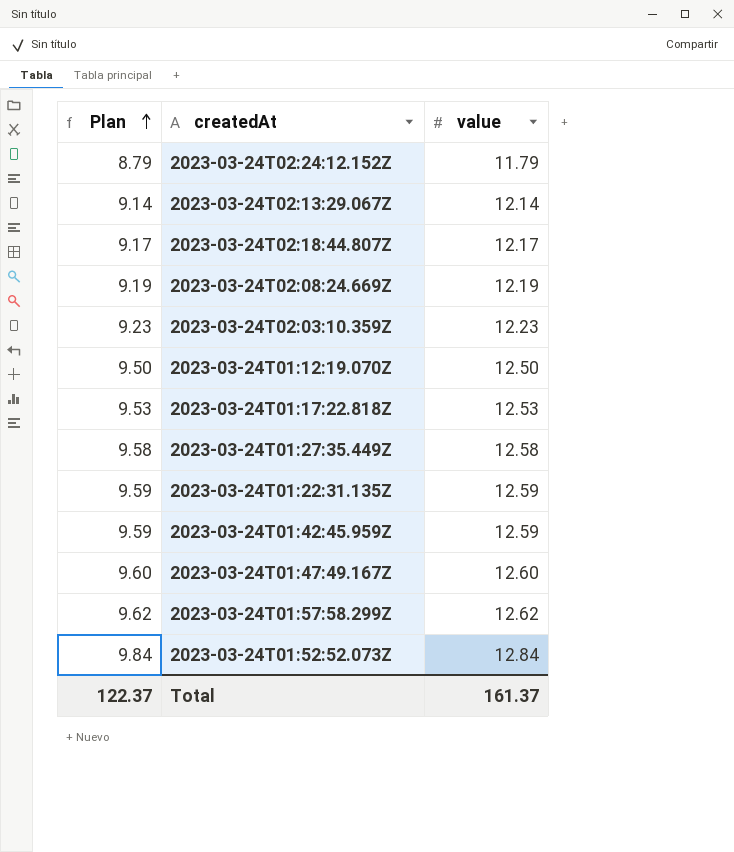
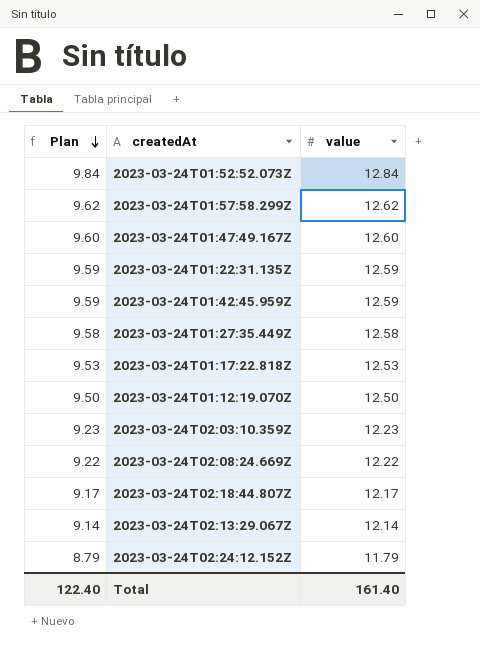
row order: Plan ascending -> Plan descending
2023-03-24T02:08:24.669Z | Plan: 9.19 -> 9.22
2023-03-24T02:08:24.669Z | value: 12.19 -> 12.22
Total | Plan: 122.37 -> 122.40
Total | value: 161.37 -> 161.40

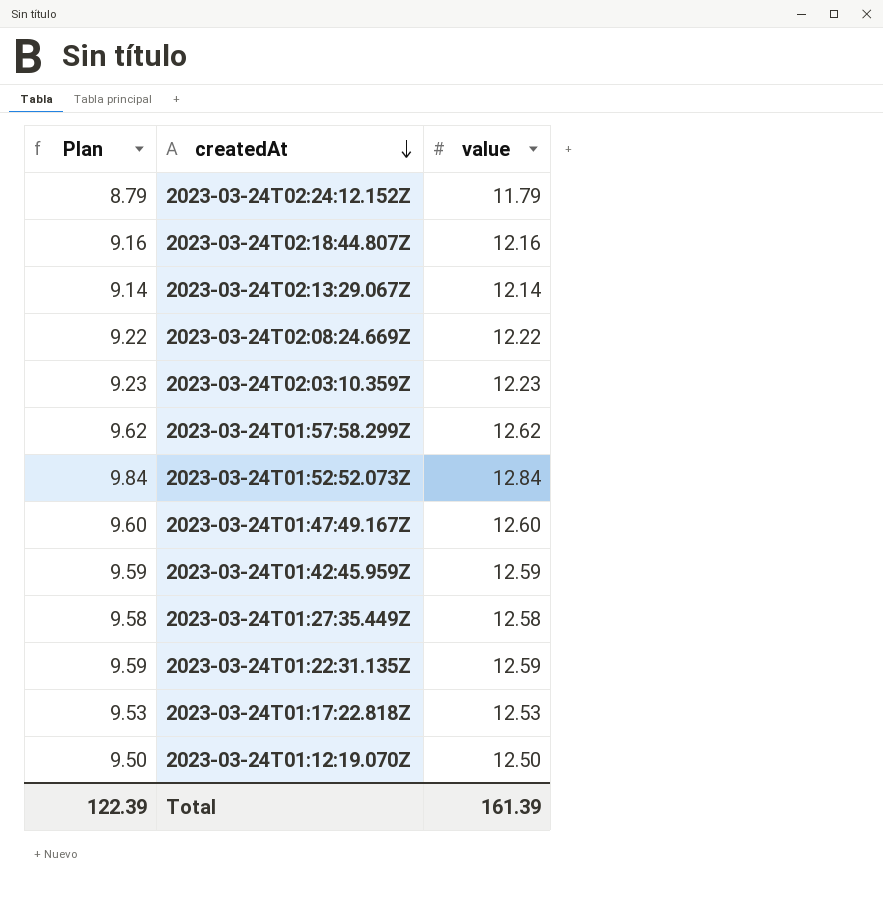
row order: Plan descending -> createdAt descending
2023-03-24T02:18:44.807Z | Plan: 9.17 -> 9.16
2023-03-24T02:18:44.807Z | value: 12.17 -> 12.16
Total | Plan: 122.40 -> 122.39
Total | value: 161.40 -> 161.39

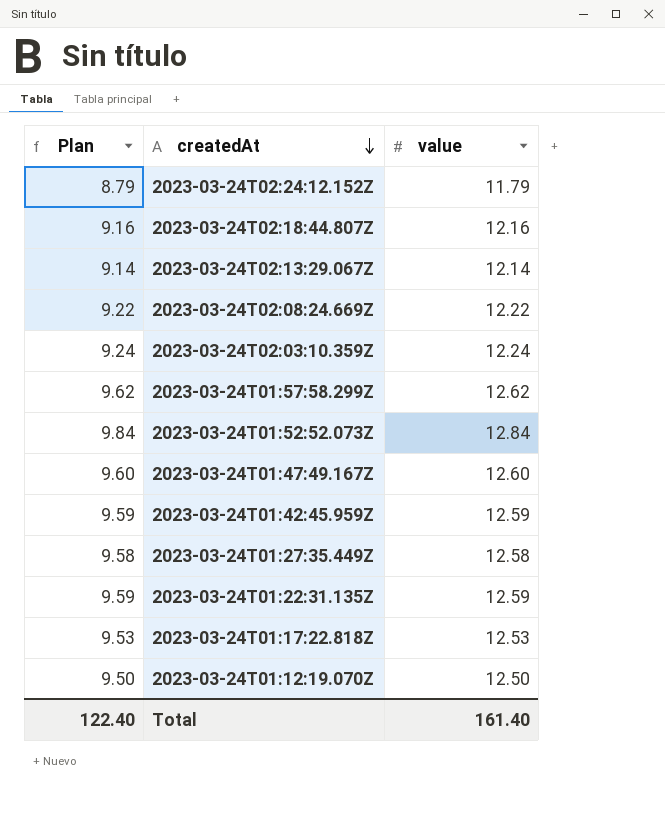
2023-03-24T02:03:10.359Z | Plan: 9.23 -> 9.24
2023-03-24T02:03:10.359Z | value: 12.23 -> 12.24
Total | Plan: 122.39 -> 122.40
Total | value: 161.39 -> 161.40

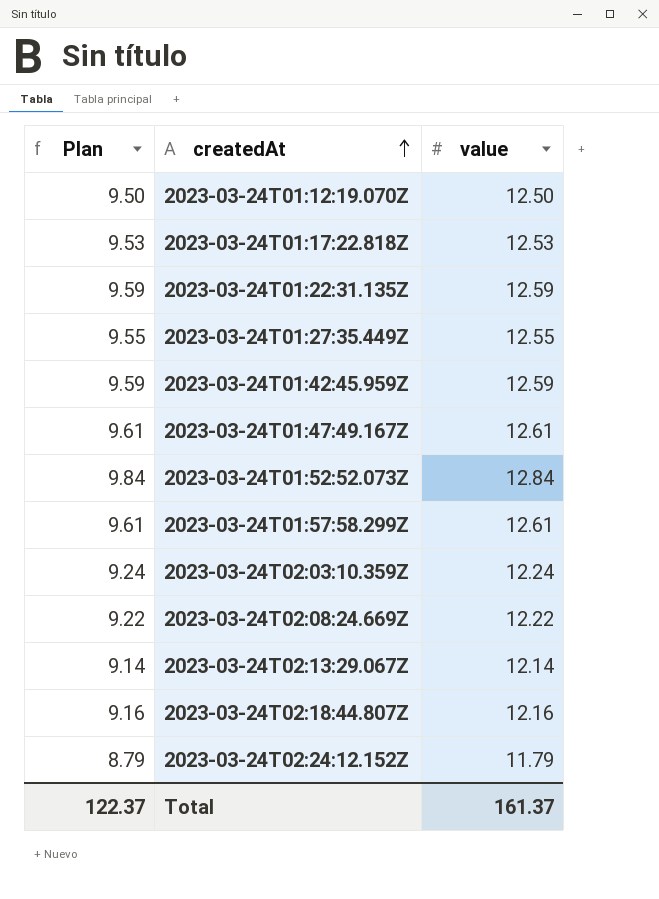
row order: createdAt descending -> createdAt ascending
2023-03-24T01:27:35.449Z | Plan: 9.58 -> 9.55
2023-03-24T01:27:35.449Z | value: 12.58 -> 12.55
2023-03-24T01:47:49.167Z | Plan: 9.60 -> 9.61
2023-03-24T01:47:49.167Z | value: 12.60 -> 12.61
2023-03-24T01:57:58.299Z | Plan: 9.62 -> 9.61
2023-03-24T01:57:58.299Z | value: 12.62 -> 12.61
Total | Plan: 122.40 -> 122.37
Total | value: 161.40 -> 161.37

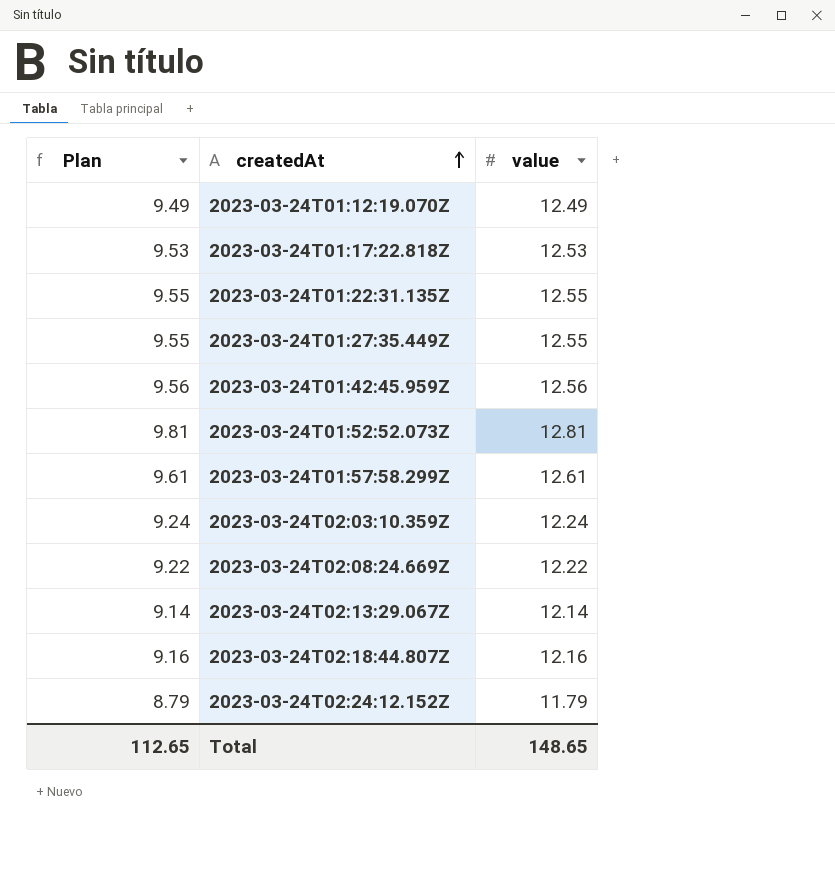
row 2023-03-24T01:47:49.167Z: 9.61 | 12.61 -> none
2023-03-24T01:12:19.070Z | Plan: 9.50 -> 9.49
2023-03-24T01:12:19.070Z | value: 12.50 -> 12.49
2023-03-24T01:22:31.135Z | Plan: 9.59 -> 9.55
2023-03-24T01:22:31.135Z | value: 12.59 -> 12.55
2023-03-24T01:42:45.959Z | Plan: 9.59 -> 9.56
2023-03-24T01:42:45.959Z | value: 12.59 -> 12.56
2023-03-24T01:52:52.073Z | Plan: 9.84 -> 9.81
2023-03-24T01:52:52.073Z | value: 12.84 -> 12.81
Total | Plan: 122.37 -> 112.65
Total | value: 161.37 -> 148.65

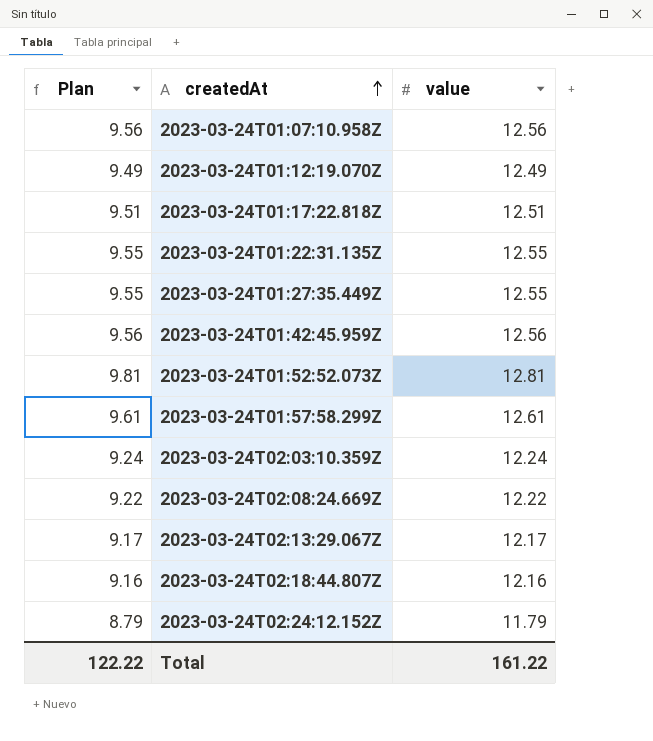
row 2023-03-24T01:07:10.958Z: none -> 9.56 | 12.56
2023-03-24T01:17:22.818Z | Plan: 9.53 -> 9.51
2023-03-24T01:17:22.818Z | value: 12.53 -> 12.51
2023-03-24T02:13:29.067Z | Plan: 9.14 -> 9.17
2023-03-24T02:13:29.067Z | value: 12.14 -> 12.17
Total | Plan: 112.65 -> 122.22
Total | value: 148.65 -> 161.22

